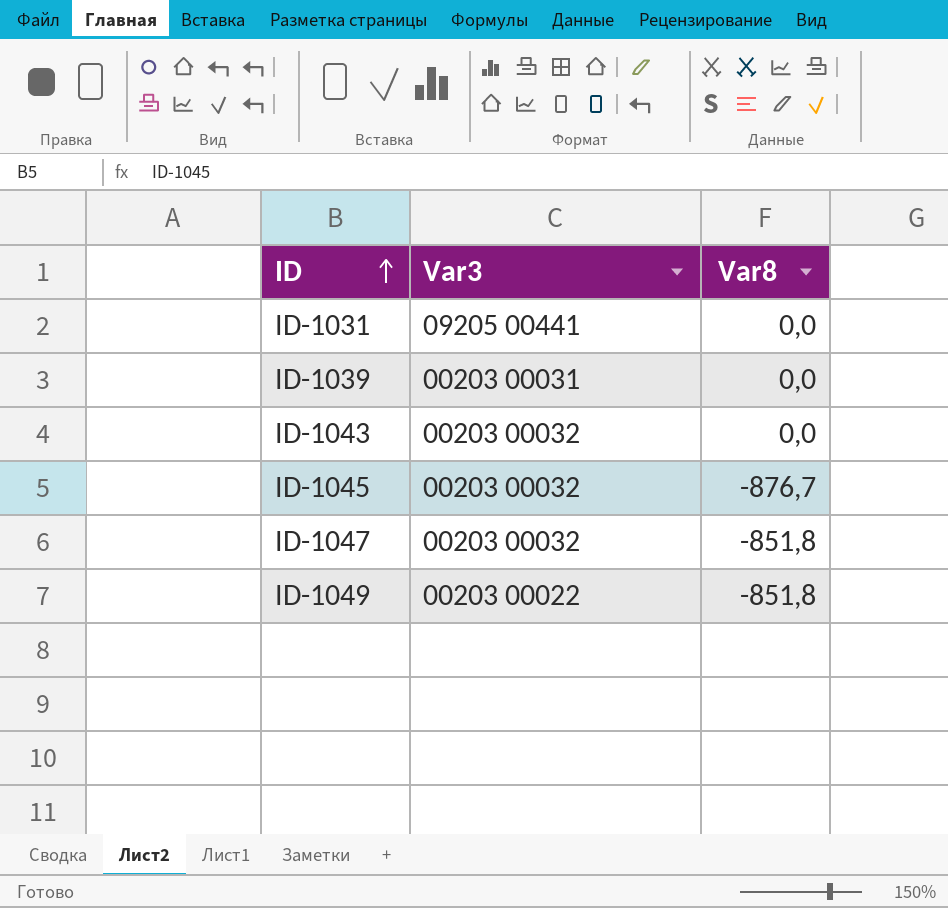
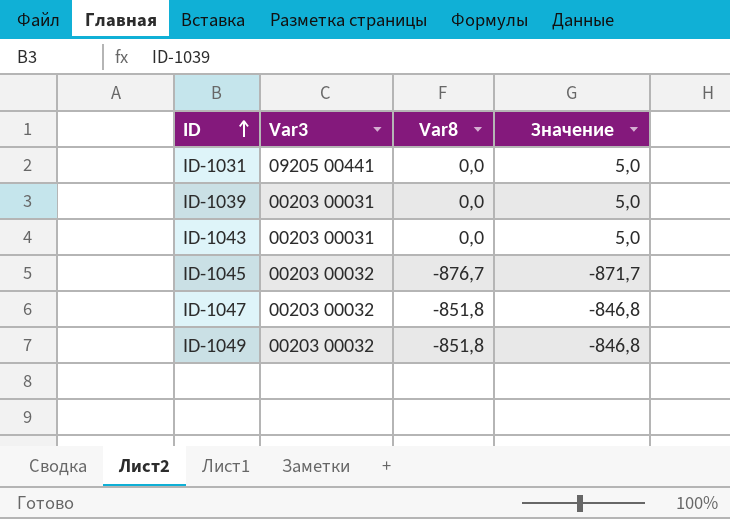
column Значение | formula: none -> [Var8] + 5
ID-1043 | Var3: 00203 00032 -> 00203 00031
ID-1049 | Var3: 00203 00022 -> 00203 00032

